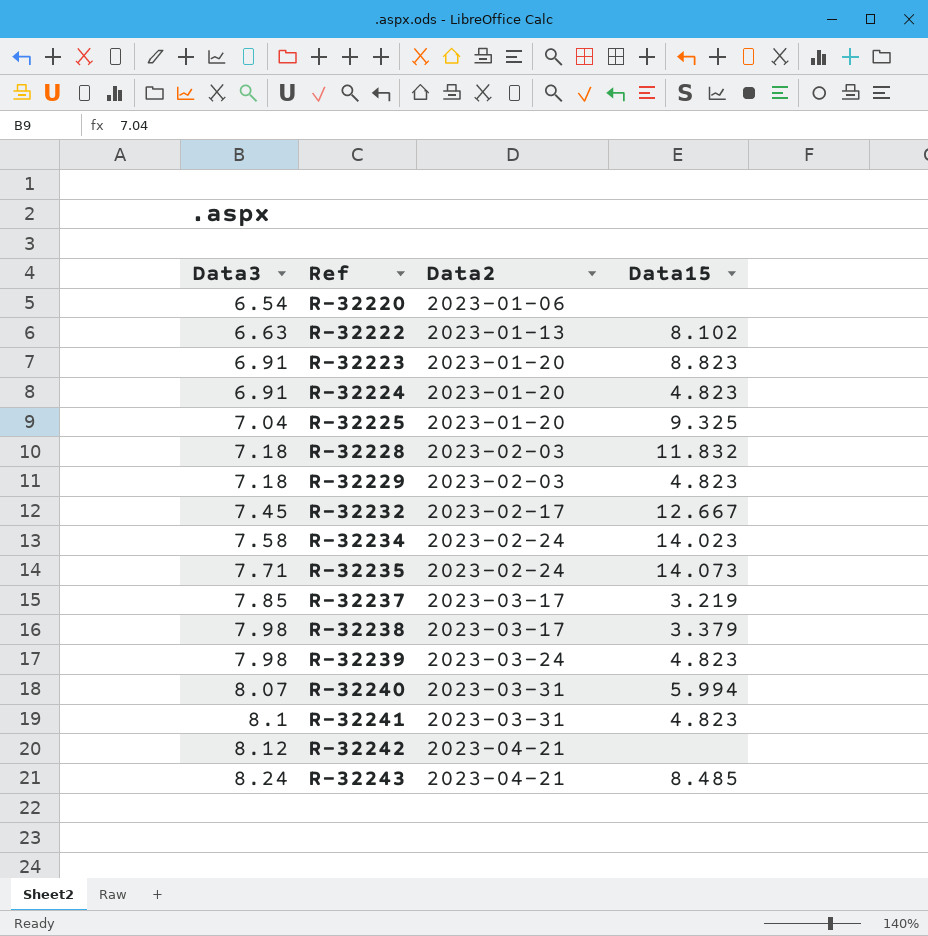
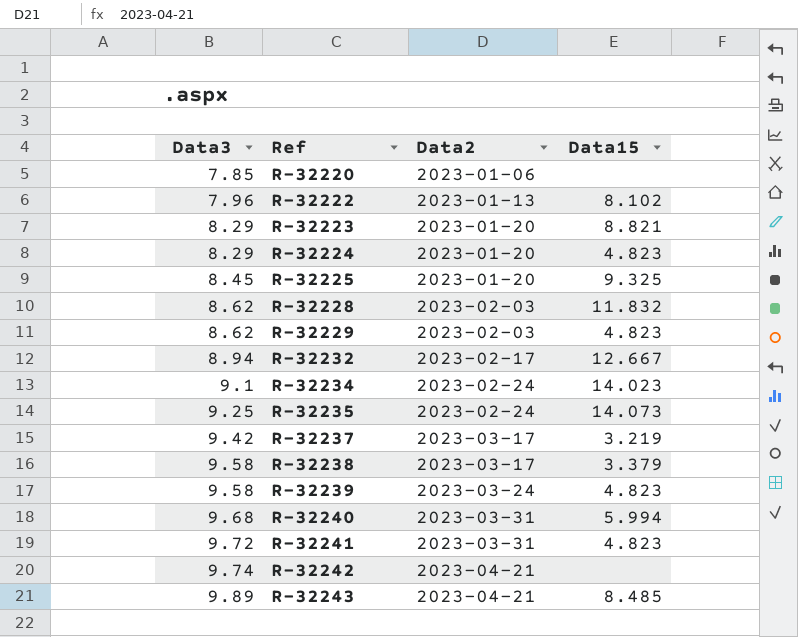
R-32220 | Data3: 6.54 -> 7.85
R-32222 | Data3: 6.63 -> 7.96
R-32223 | Data3: 6.91 -> 8.29
R-32223 | Data15: 8.823 -> 8.821
R-32224 | Data3: 6.91 -> 8.29
R-32225 | Data3: 7.04 -> 8.45
R-32228 | Data3: 7.18 -> 8.62
R-32229 | Data3: 7.18 -> 8.62
R-32232 | Data3: 7.45 -> 8.94
R-32234 | Data3: 7.58 -> 9.1
R-32235 | Data3: 7.71 -> 9.25
R-32237 | Data3: 7.85 -> 9.42
R-32238 | Data3: 7.98 -> 9.58
R-32239 | Data3: 7.98 -> 9.58
R-32240 | Data3: 8.07 -> 9.68
R-32241 | Data3: 8.1 -> 9.72
R-32242 | Data3: 8.12 -> 9.74
R-32243 | Data3: 8.24 -> 9.89

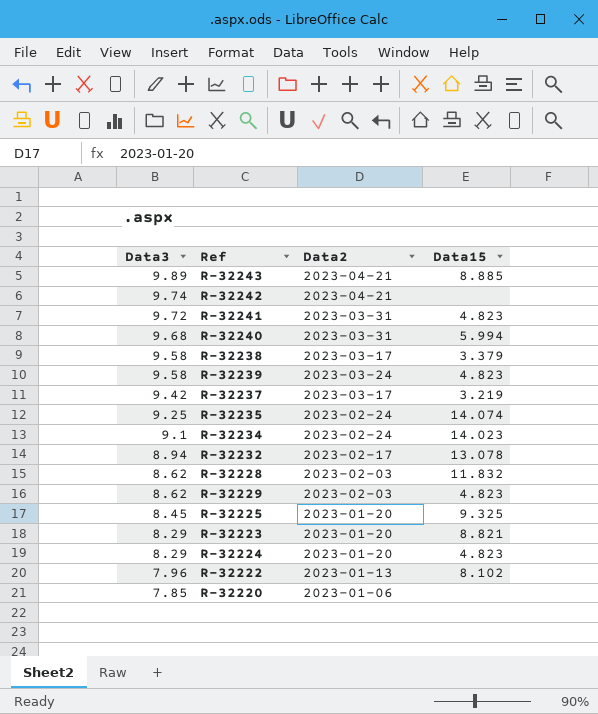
row order: Data3 ascending -> Data3 descending
R-32243 | Data15: 8.485 -> 8.885
R-32235 | Data15: 14.073 -> 14.074
R-32232 | Data15: 12.667 -> 13.078

